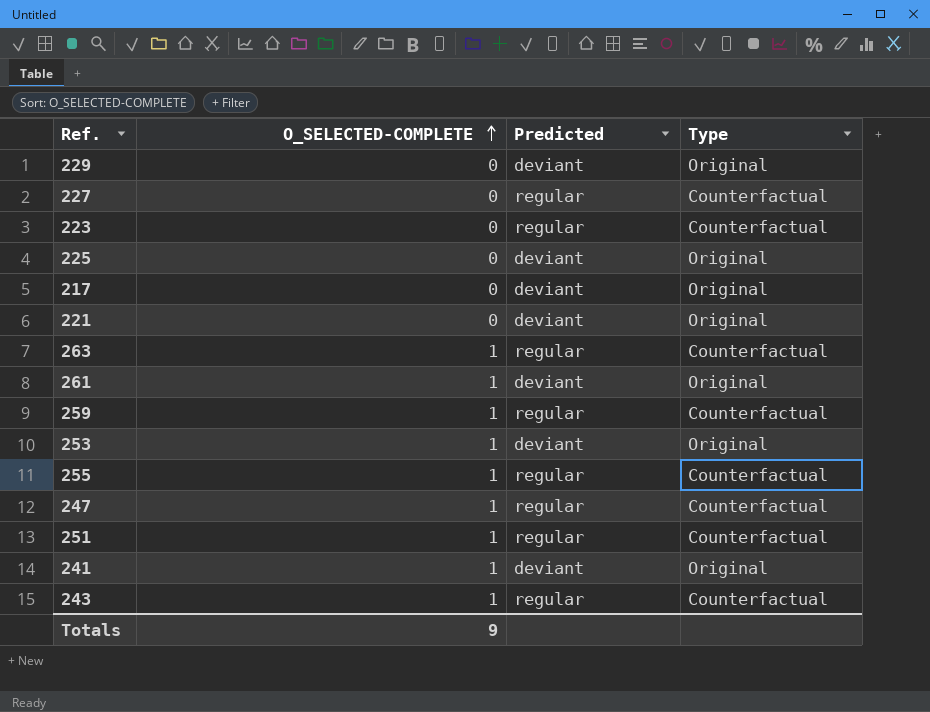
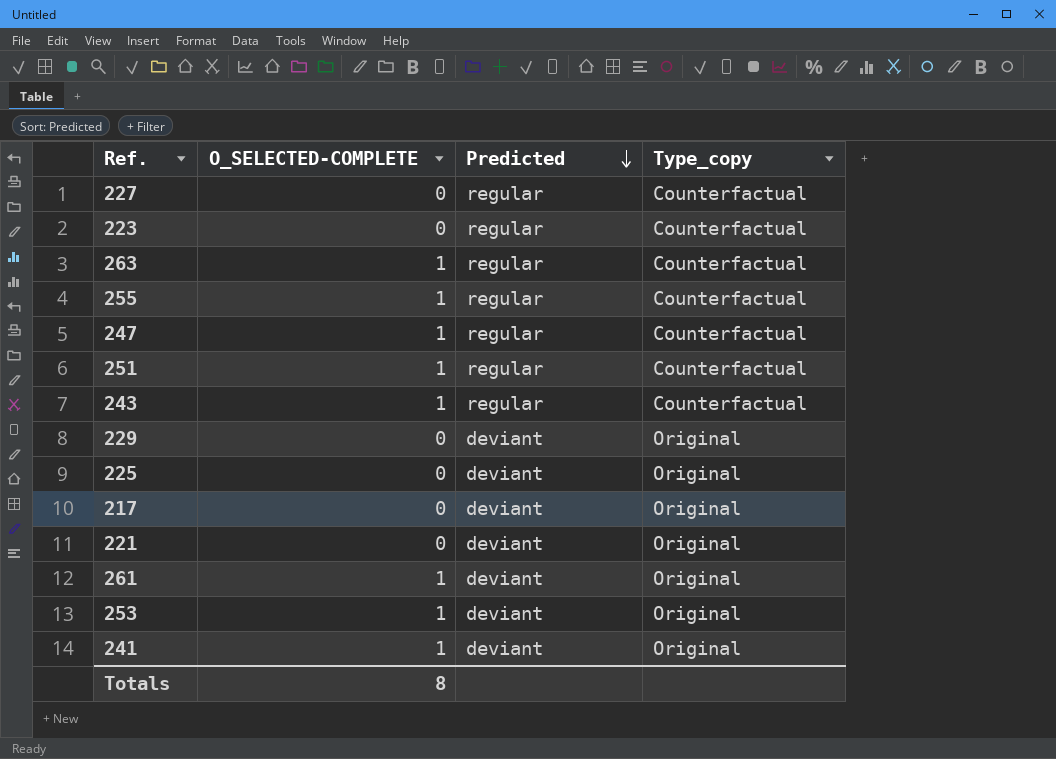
row order: O_SELECTED-COMPLETE ascending -> Predicted descending
column name: Type -> Type_copy
row 259: 1 | regular | Counterfactual -> none
Totals | O_SELECTED-COMPLETE: 9 -> 8

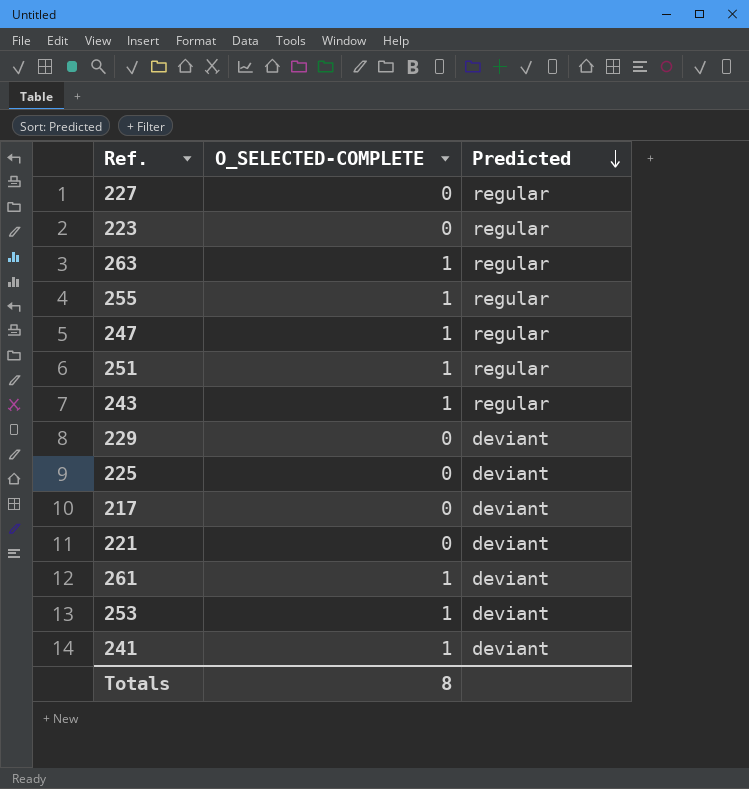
column Type_copy | position: 4 -> none

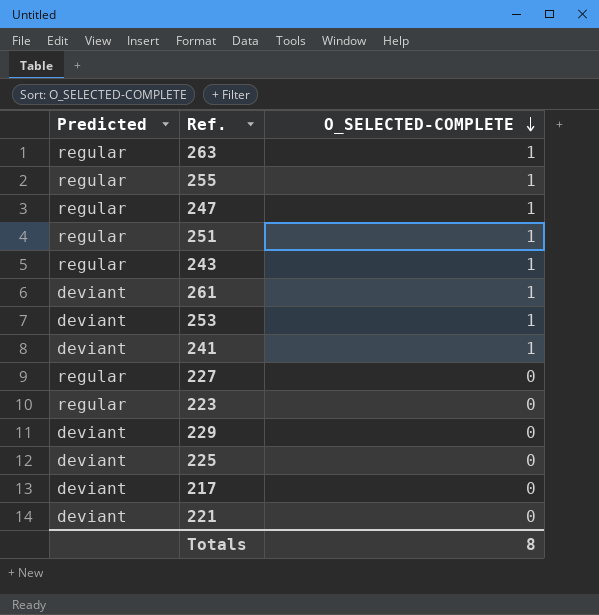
row order: Predicted descending -> O_SELECTED-COMPLETE descending
column Predicted | position: 3 -> 1

